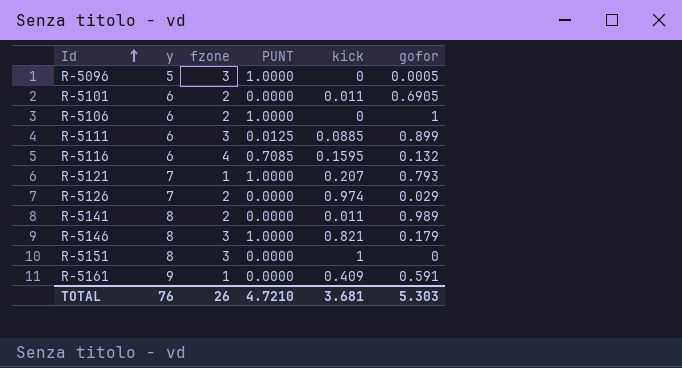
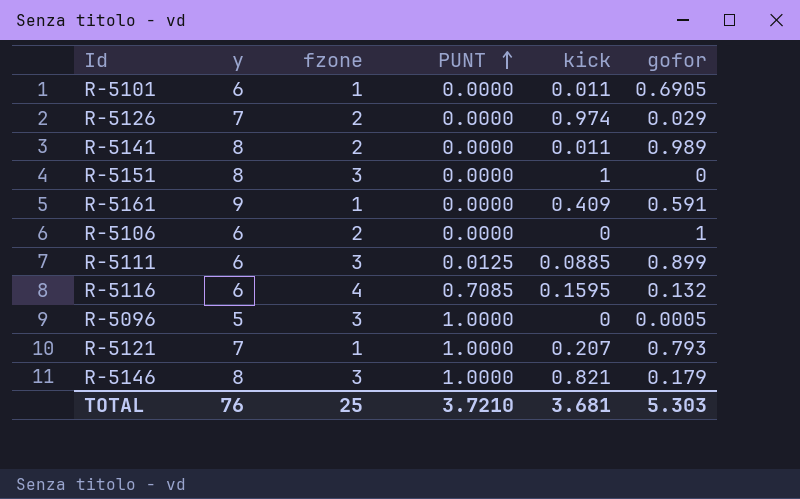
row order: Id ascending -> PUNT ascending
R-5101 | fzone: 2 -> 1
R-5106 | PUNT: 1.0000 -> 0.0000
TOTAL | fzone: 26 -> 25
TOTAL | PUNT: 4.7210 -> 3.7210

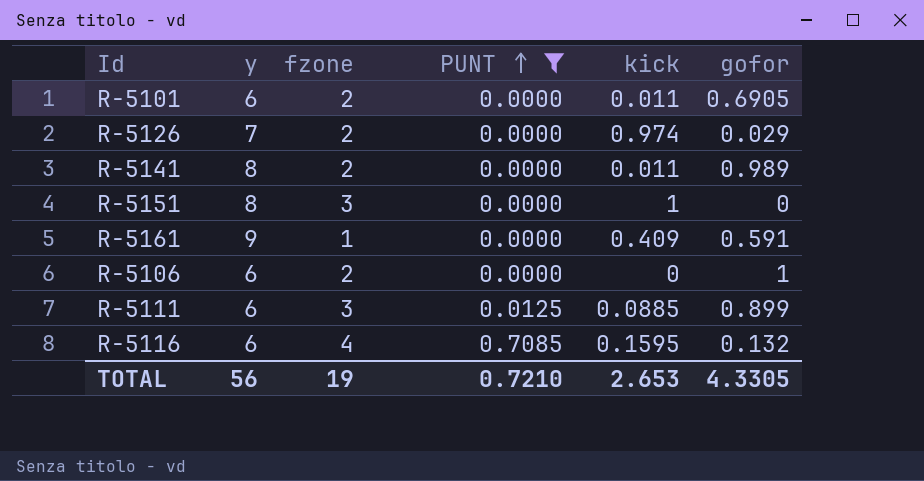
filter: none -> PUNT != 1.0000
R-5101 | fzone: 1 -> 2
TOTAL | y: 76 -> 56
TOTAL | fzone: 25 -> 19
TOTAL | PUNT: 3.7210 -> 0.7210
TOTAL | kick: 3.681 -> 2.653
TOTAL | gofor: 5.303 -> 4.3305

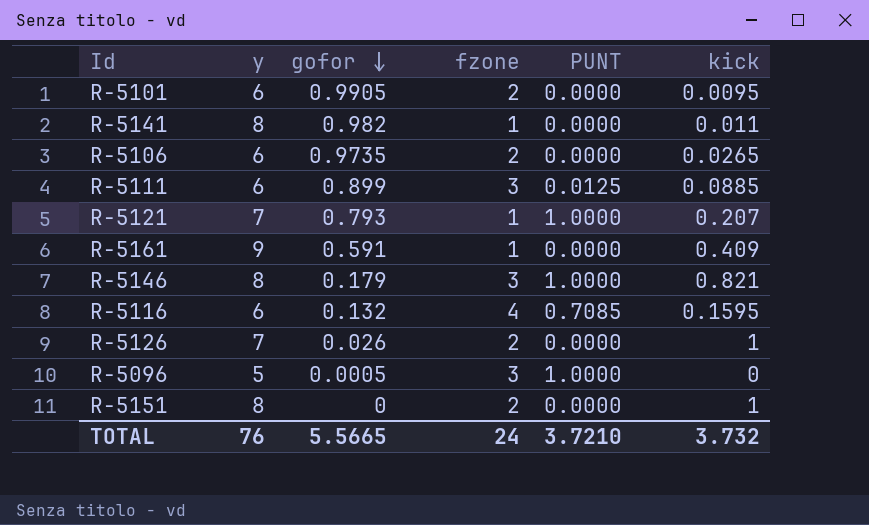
filter: PUNT != 1.0000 -> none
row order: PUNT ascending -> gofor descending
column gofor | position: 6 -> 3
R-5101 | gofor: 0.6905 -> 0.9905
R-5101 | kick: 0.011 -> 0.0095
R-5141 | gofor: 0.989 -> 0.982
R-5141 | fzone: 2 -> 1
R-5106 | gofor: 1 -> 0.9735
R-5106 | kick: 0 -> 0.0265
R-5126 | gofor: 0.029 -> 0.026
R-5126 | kick: 0.974 -> 1
R-5151 | fzone: 3 -> 2
TOTAL | y: 56 -> 76
TOTAL | gofor: 4.3305 -> 5.5665
TOTAL | fzone: 19 -> 24
TOTAL | PUNT: 0.7210 -> 3.7210
TOTAL | kick: 2.653 -> 3.732

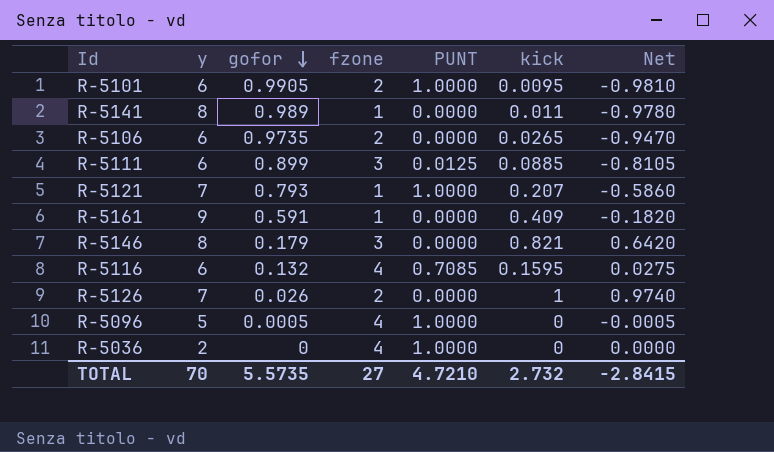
column Net | formula: none -> [kick] - [gofor]
row R-5151: 8 | 0 | 2 | 0.0000 | 1 -> none
R-5101 | PUNT: 0.0000 -> 1.0000
R-5141 | gofor: 0.982 -> 0.989
R-5146 | PUNT: 1.0000 -> 0.0000
R-5096 | fzone: 3 -> 4
row R-5036: none -> 2 | 0 | 4 | 1.0000 | 0 | 0.0000
TOTAL | y: 76 -> 70
TOTAL | gofor: 5.5665 -> 5.5735
TOTAL | fzone: 24 -> 27
TOTAL | PUNT: 3.7210 -> 4.7210
TOTAL | kick: 3.732 -> 2.732

